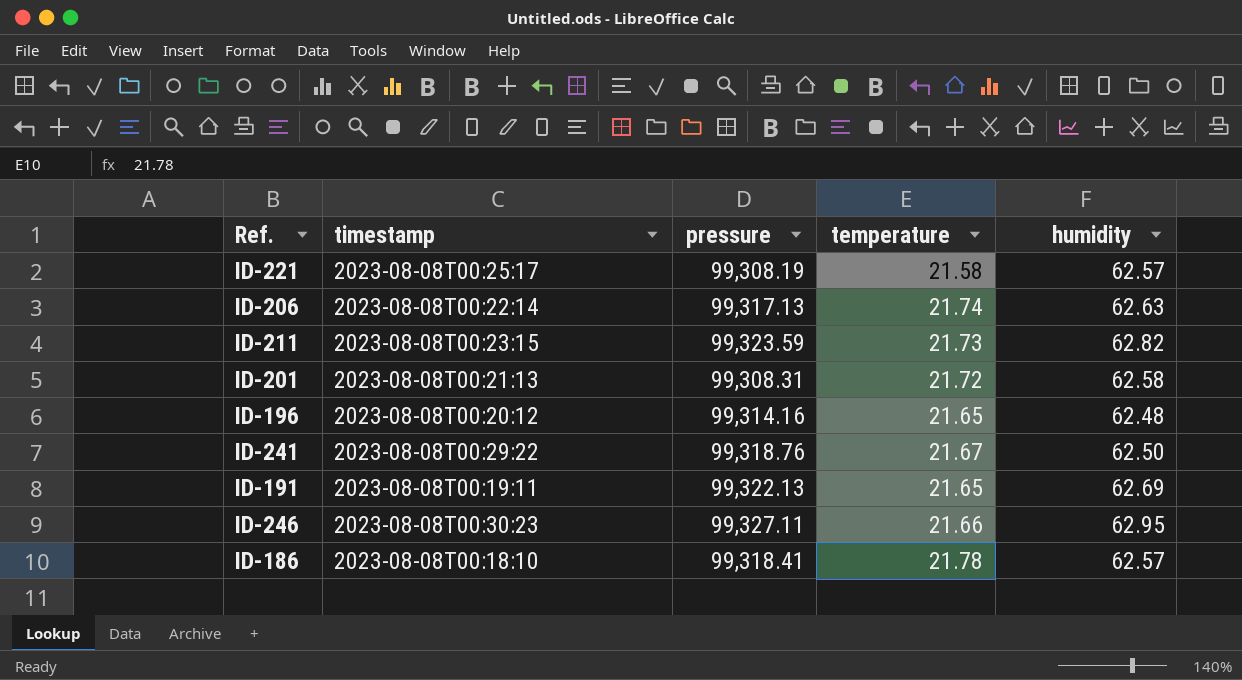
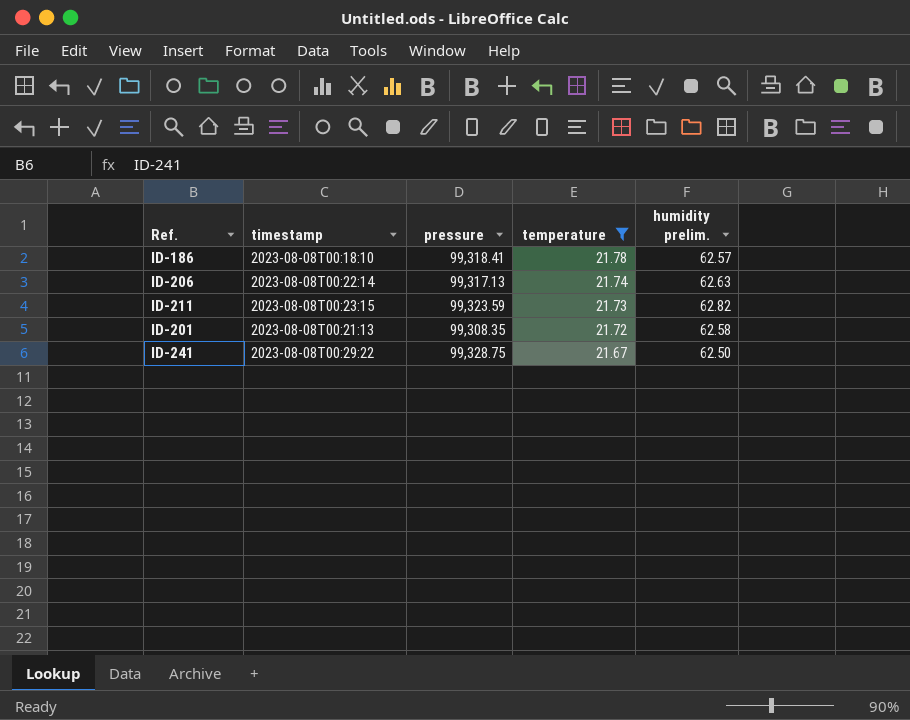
filter: none -> temperature >= 21.67
row order: none -> temperature descending
column name: humidity -> humidity prelim.
ID-201 | pressure: 99,308.31 -> 99,308.35
ID-241 | pressure: 99,318.76 -> 99,328.75

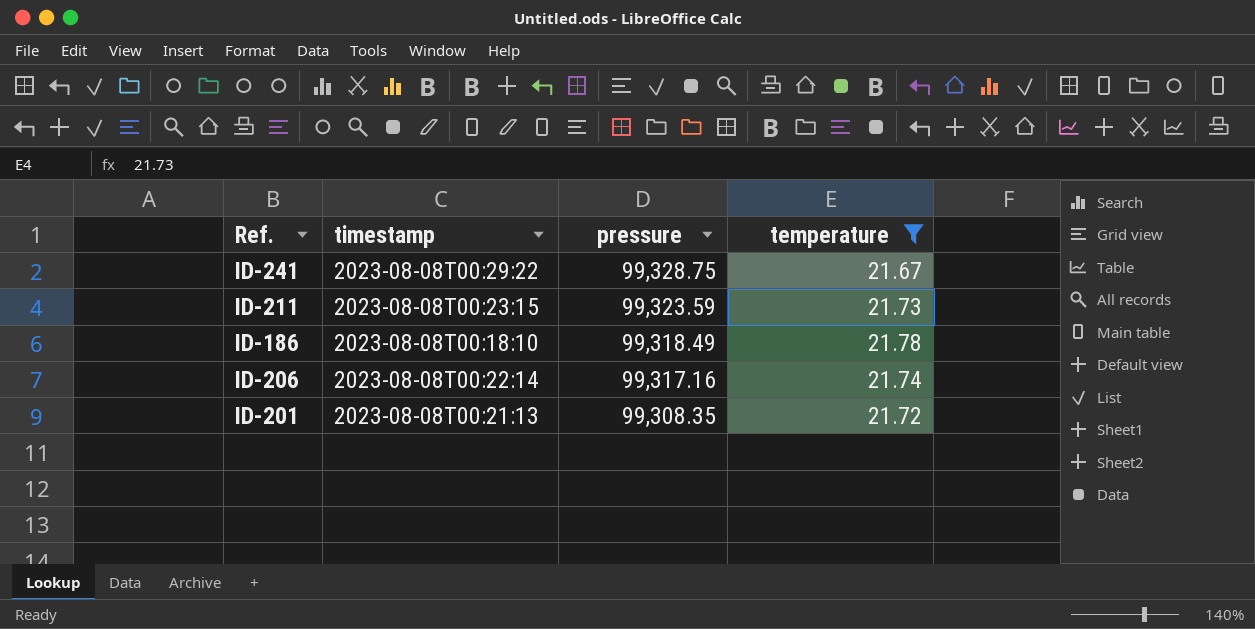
row order: temperature descending -> pressure descending
column humidity prelim. | position: 5 -> none
ID-186 | pressure: 99,318.41 -> 99,318.49
ID-206 | pressure: 99,317.13 -> 99,317.16

